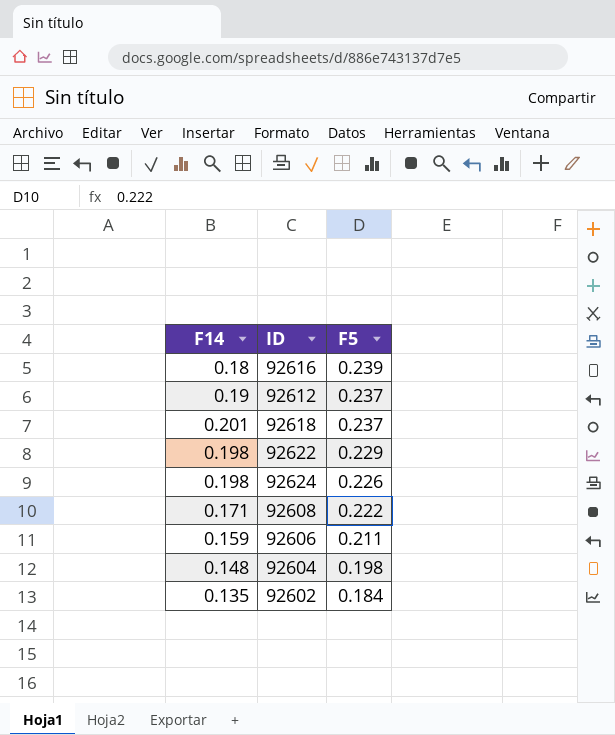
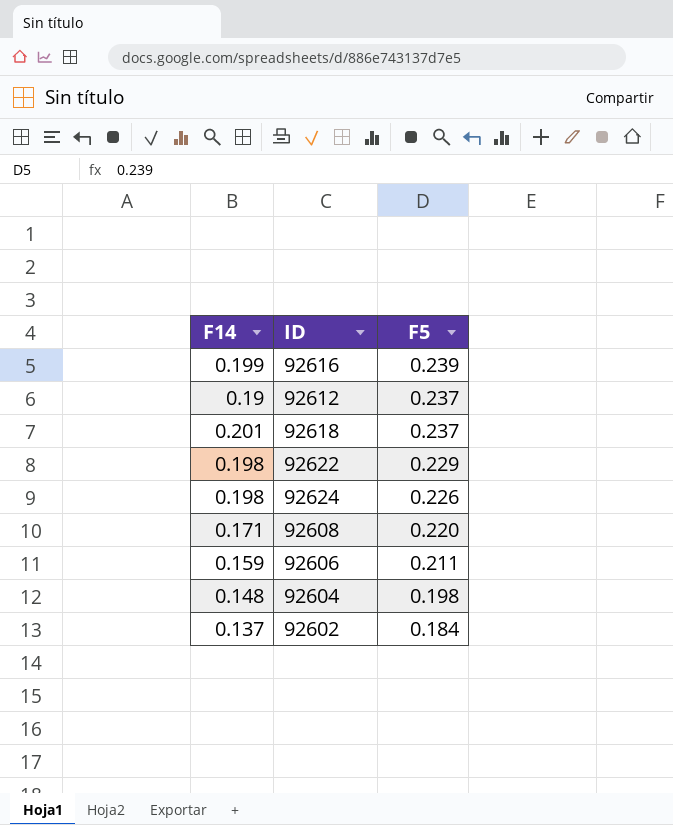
92616 | F14: 0.18 -> 0.199
92608 | F5: 0.222 -> 0.220
92602 | F14: 0.135 -> 0.137

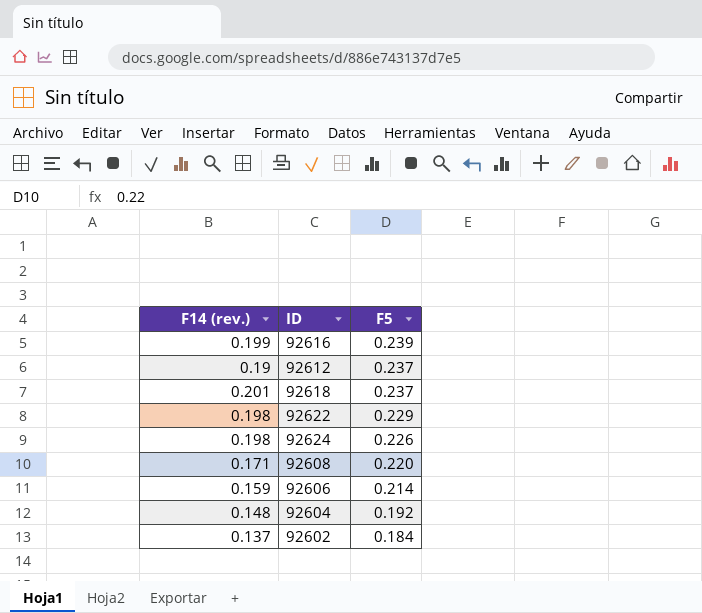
column name: F14 -> F14 (rev.)
92606 | F5: 0.211 -> 0.214
92604 | F5: 0.198 -> 0.192

